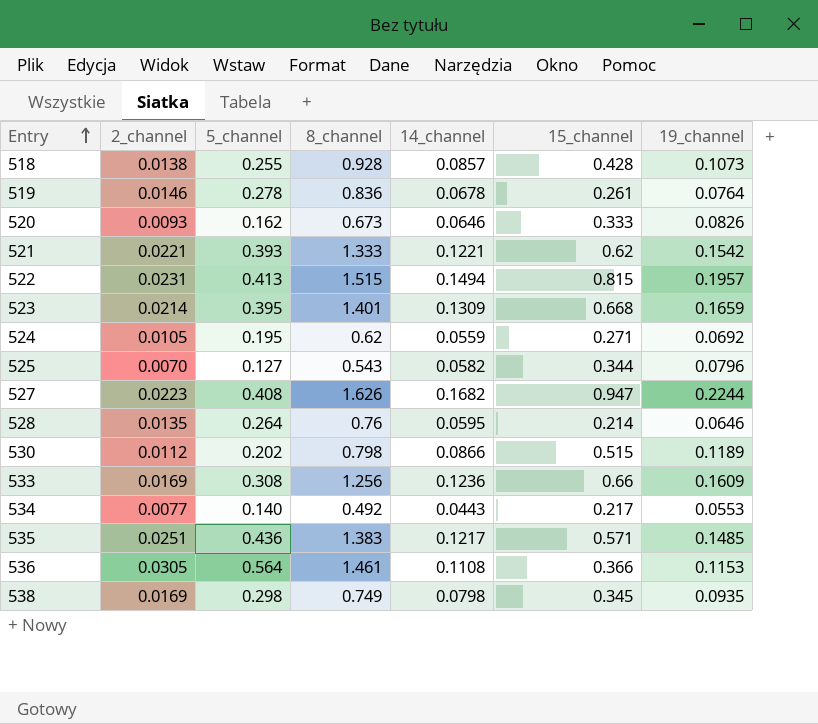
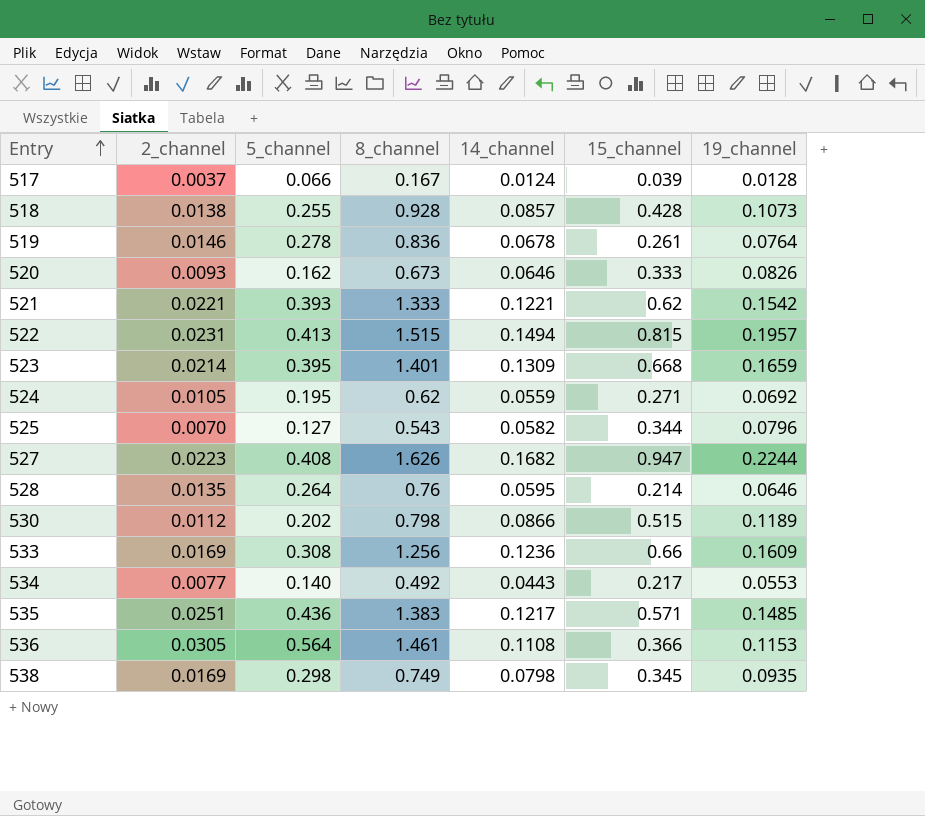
row 517: none -> 0.0037 | 0.066 | 0.167 | 0.0124 | 0.039 | 0.0128

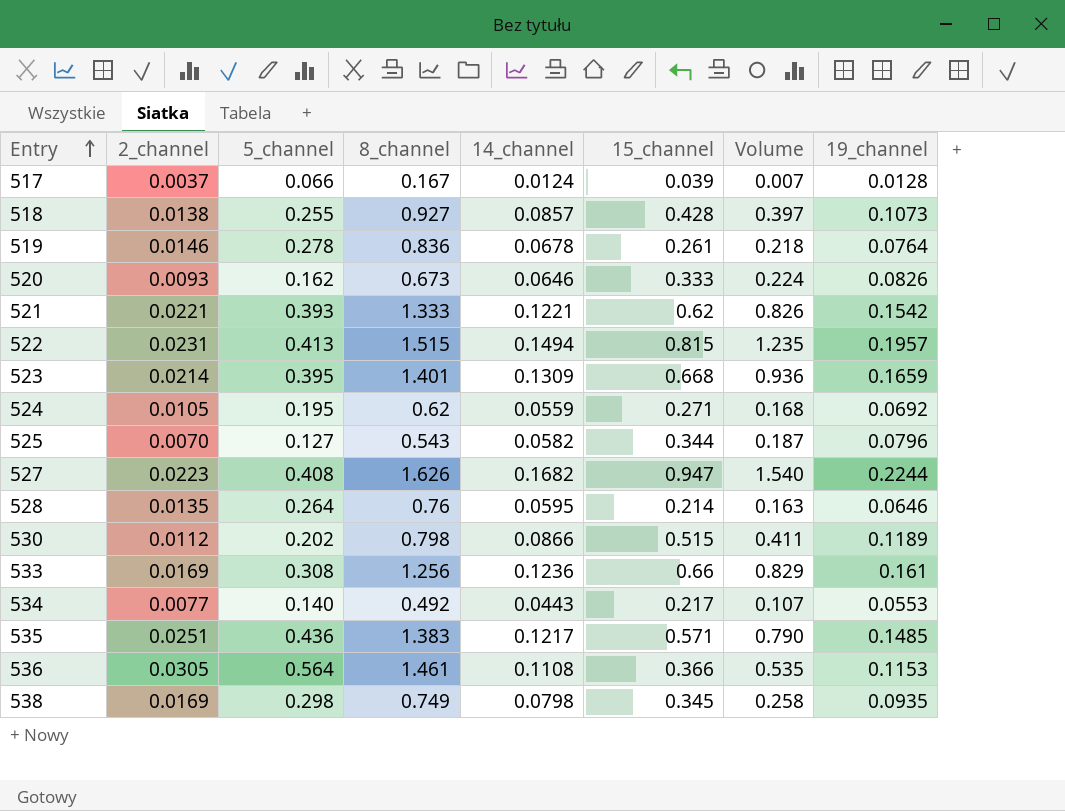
column Volume | formula: none -> [8_channel] * [15_channel]
518 | 8_channel: 0.928 -> 0.927
533 | 19_channel: 0.1609 -> 0.161

